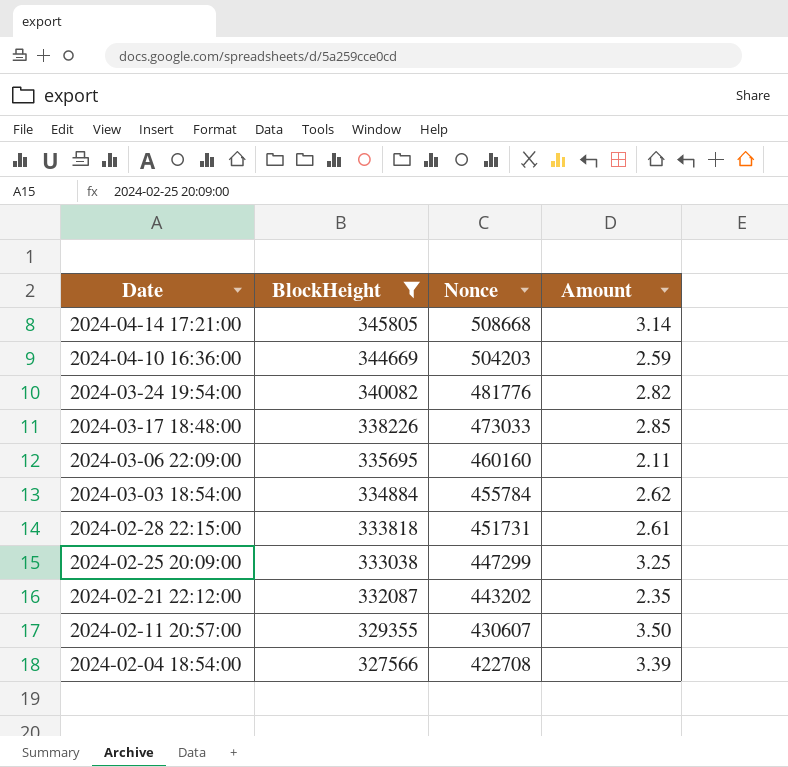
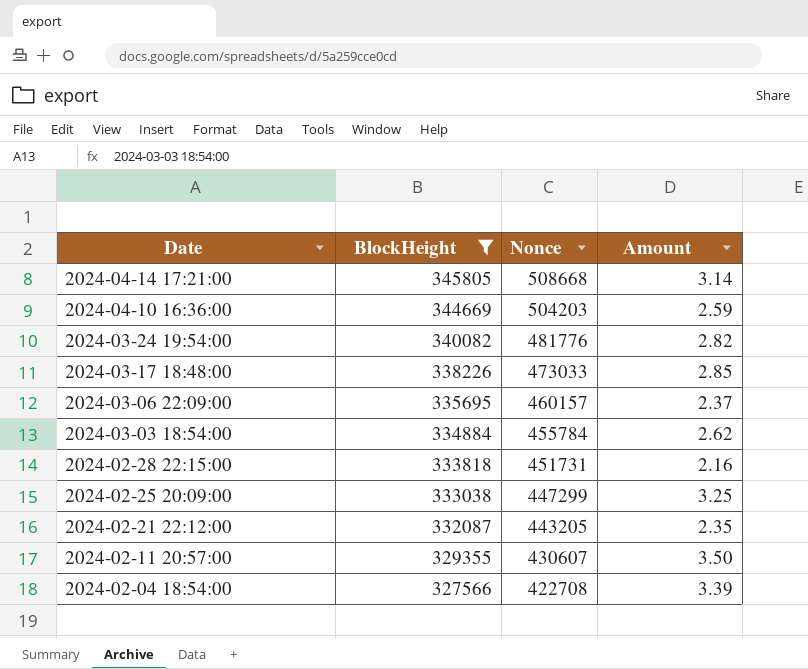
2024-03-06 22:09:00 | Nonce: 460160 -> 460157
2024-03-06 22:09:00 | Amount: 2.11 -> 2.37
2024-02-28 22:15:00 | Amount: 2.61 -> 2.16
2024-02-21 22:12:00 | Nonce: 443202 -> 443205

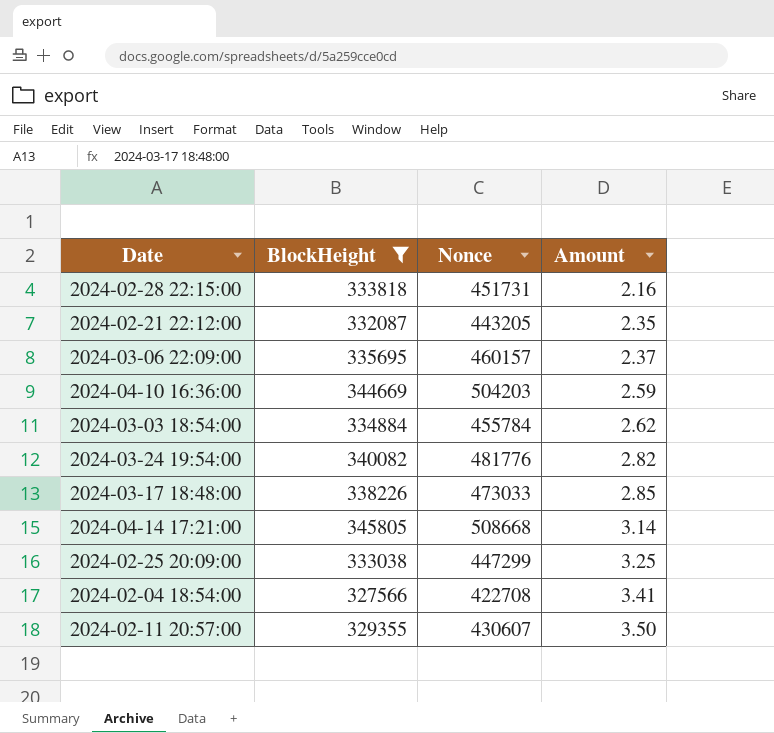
row order: Date descending -> Amount ascending
2024-02-04 18:54:00 | Amount: 3.39 -> 3.41

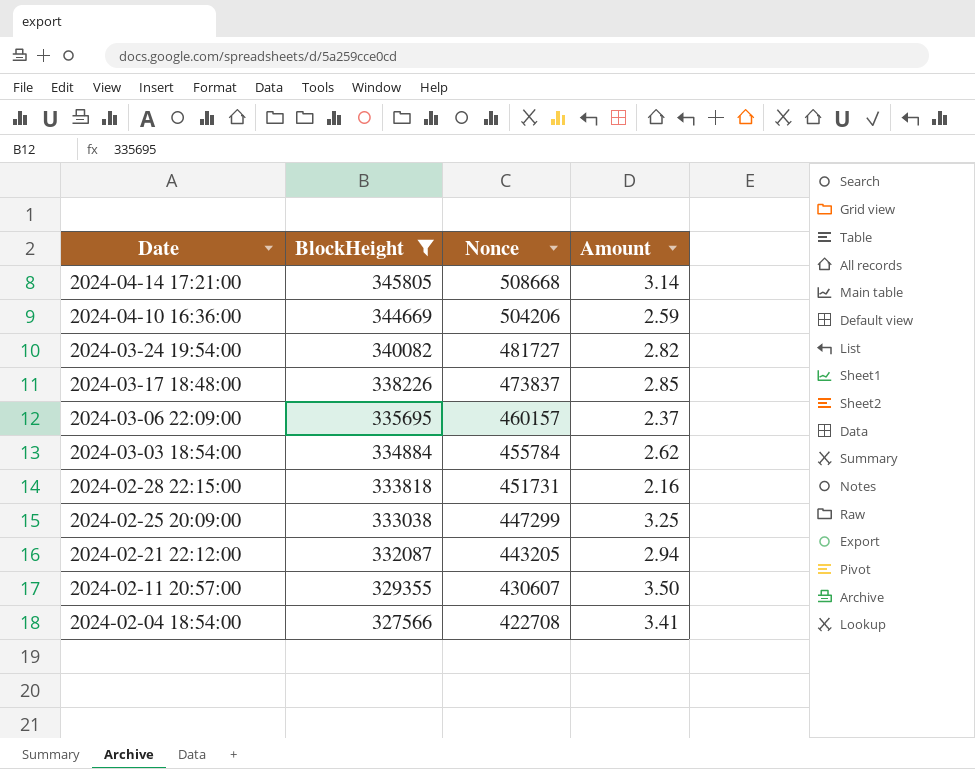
row order: Amount ascending -> Date descending
2024-04-10 16:36:00 | Nonce: 504203 -> 504206
2024-03-24 19:54:00 | Nonce: 481776 -> 481727
2024-03-17 18:48:00 | Nonce: 473033 -> 473837
2024-02-21 22:12:00 | Amount: 2.35 -> 2.94

